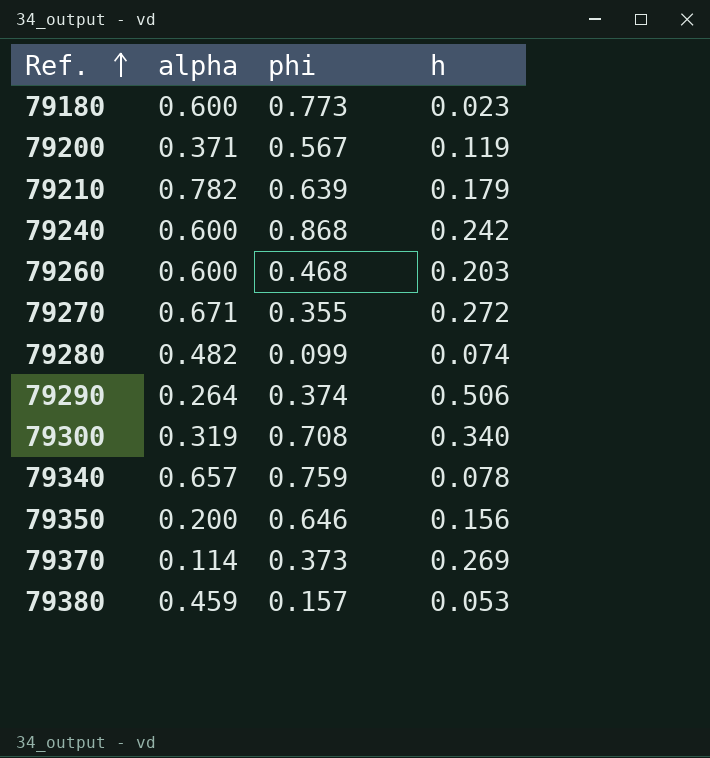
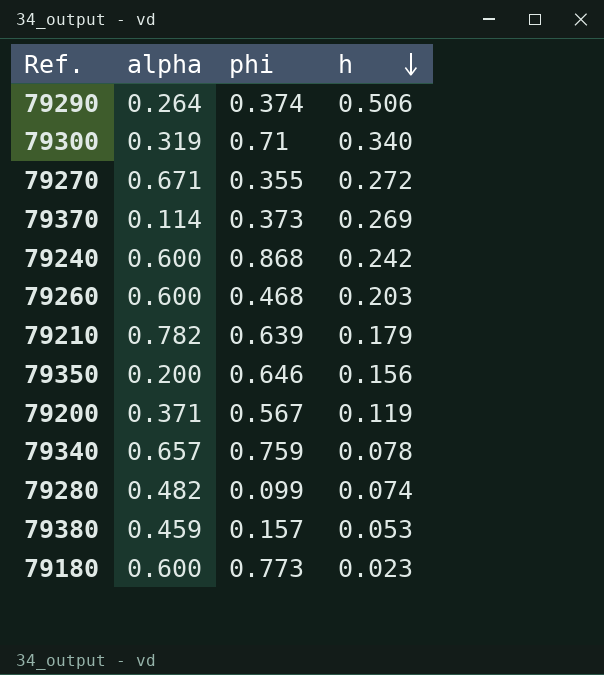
row order: Ref. ascending -> h descending
79300 | phi: 0.708 -> 0.71

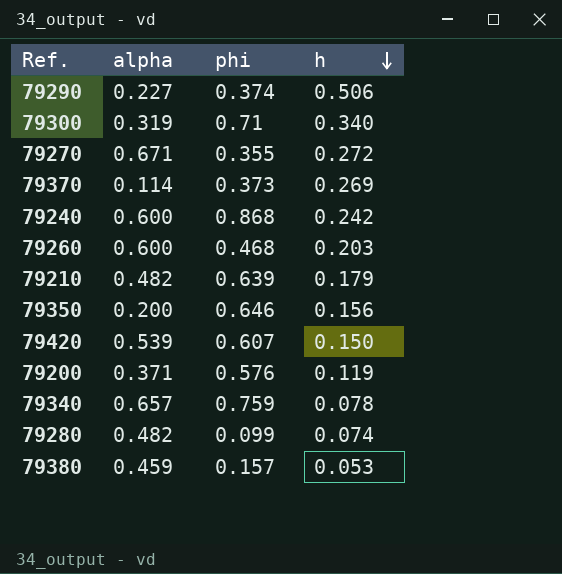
row 79180: 0.600 | 0.773 | 0.023 -> none
79290 | alpha: 0.264 -> 0.227
79210 | alpha: 0.782 -> 0.482
row 79420: none -> 0.539 | 0.607 | 0.150
79200 | phi: 0.567 -> 0.576

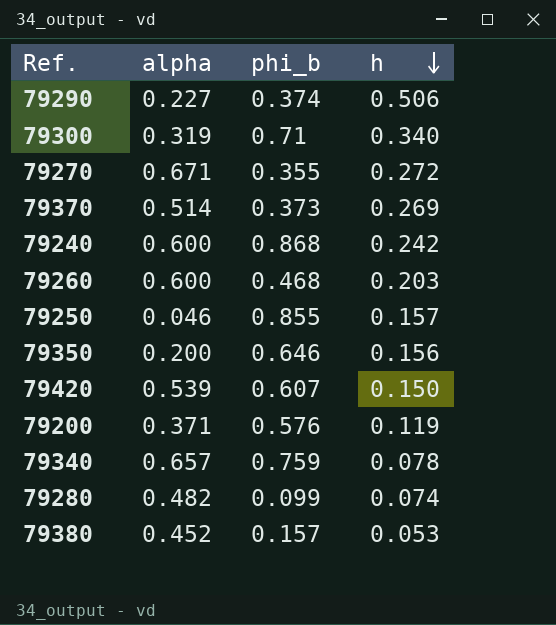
column name: phi -> phi_b
row 79210: 0.482 | 0.639 | 0.179 -> none
79370 | alpha: 0.114 -> 0.514
row 79250: none -> 0.046 | 0.855 | 0.157
79380 | alpha: 0.459 -> 0.452

